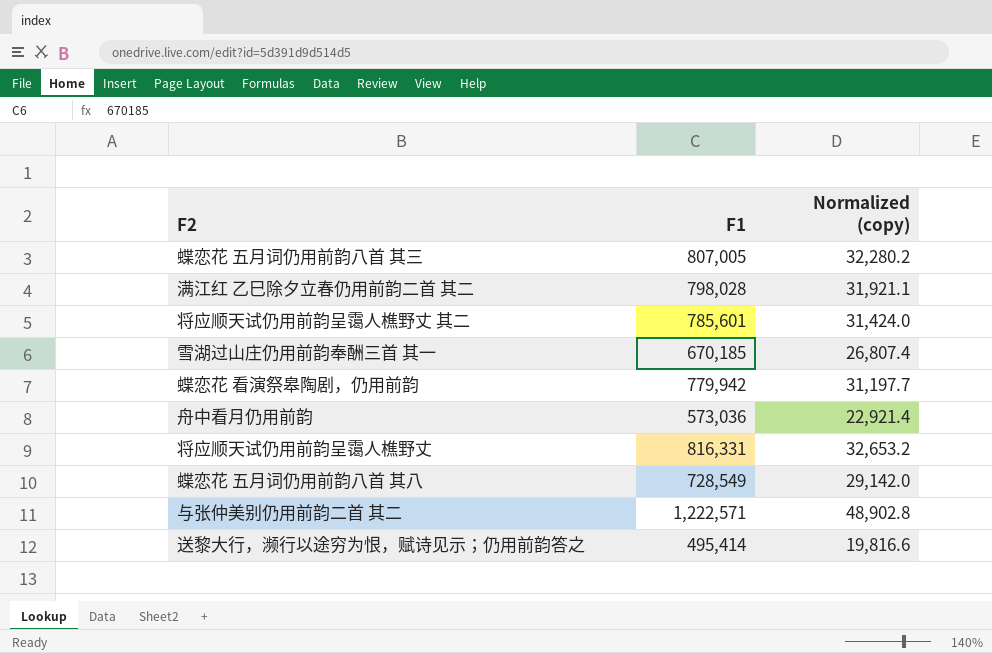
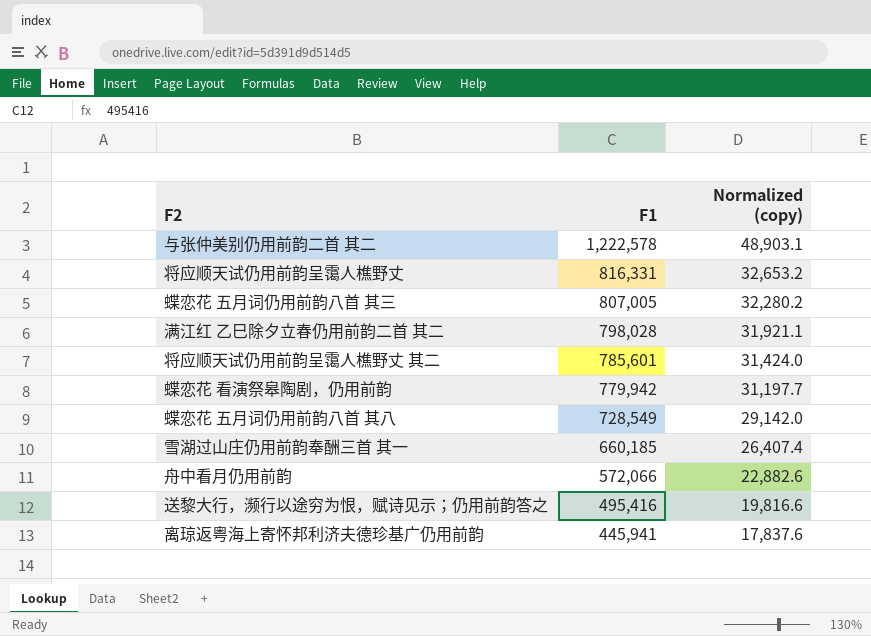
row order: none -> F1 descending
与张仲美别仍用前韵二首 其二 | F1: 1,222,571 -> 1,222,578
与张仲美别仍用前韵二首 其二 | Normalized (copy): 48,902.8 -> 48,903.1
雪湖过山庄仍用前韵奉酬三首 其一 | F1: 670,185 -> 660,185
雪湖过山庄仍用前韵奉酬三首 其一 | Normalized (copy): 26,807.4 -> 26,407.4
舟中看月仍用前韵 | F1: 573,036 -> 572,066
舟中看月仍用前韵 | Normalized (copy): 22,921.4 -> 22,882.6
送黎大行，濒行以途穷为恨，赋诗见示；仍用前韵答之 | F1: 495,414 -> 495,416
row 离琼返粤海上寄怀邦利济夫德珍基广仍用前韵: none -> 445,941 | 17,837.6

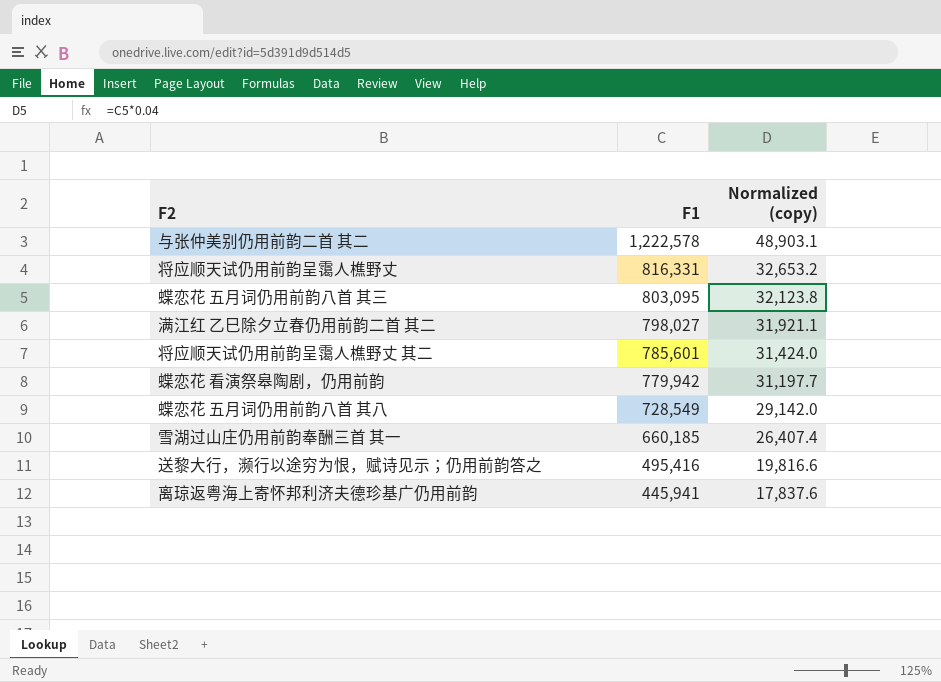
row 舟中看月仍用前韵: 572,066 | 22,882.6 -> none
蝶恋花 五月词仍用前韵八首 其三 | F1: 807,005 -> 803,095
蝶恋花 五月词仍用前韵八首 其三 | Normalized (copy): 32,280.2 -> 32,123.8
满江红 乙巳除夕立春仍用前韵二首 其二 | F1: 798,028 -> 798,027

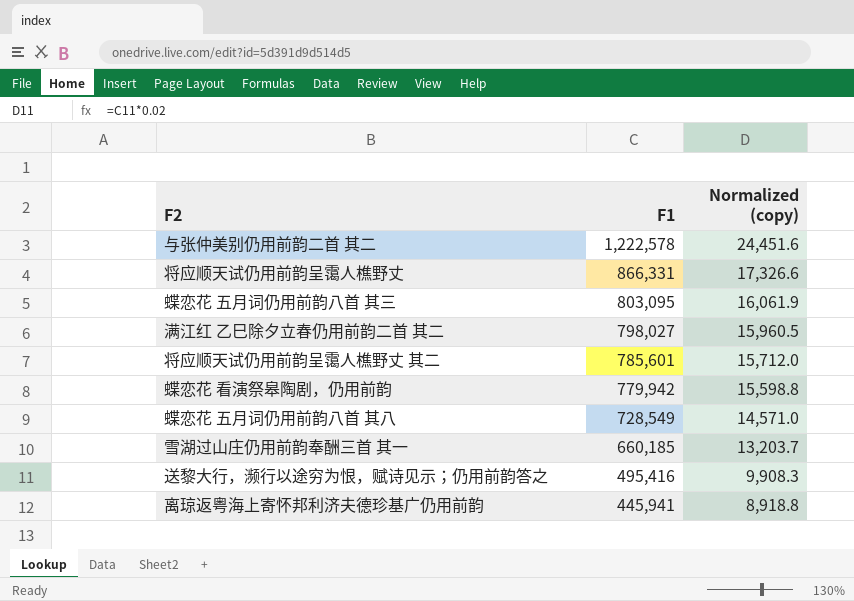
column Normalized (copy) | formula: [F1] * 0.04 -> [F1] * 0.02
将应顺天试仍用前韵呈霭人樵野丈 | F1: 816,331 -> 866,331

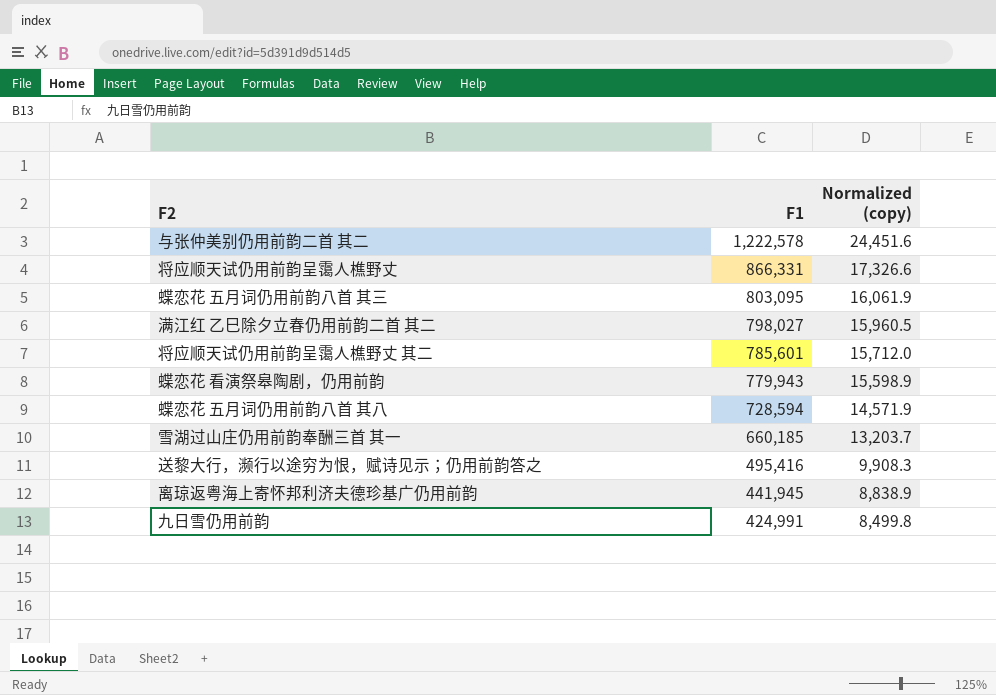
蝶恋花 看演祭皋陶剧，仍用前韵 | F1: 779,942 -> 779,943
蝶恋花 看演祭皋陶剧，仍用前韵 | Normalized (copy): 15,598.8 -> 15,598.9
蝶恋花 五月词仍用前韵八首 其八 | F1: 728,549 -> 728,594
蝶恋花 五月词仍用前韵八首 其八 | Normalized (copy): 14,571.0 -> 14,571.9
离琼返粤海上寄怀邦利济夫德珍基广仍用前韵 | F1: 445,941 -> 441,945
离琼返粤海上寄怀邦利济夫德珍基广仍用前韵 | Normalized (copy): 8,918.8 -> 8,838.9
row 九日雪仍用前韵: none -> 424,991 | 8,499.8

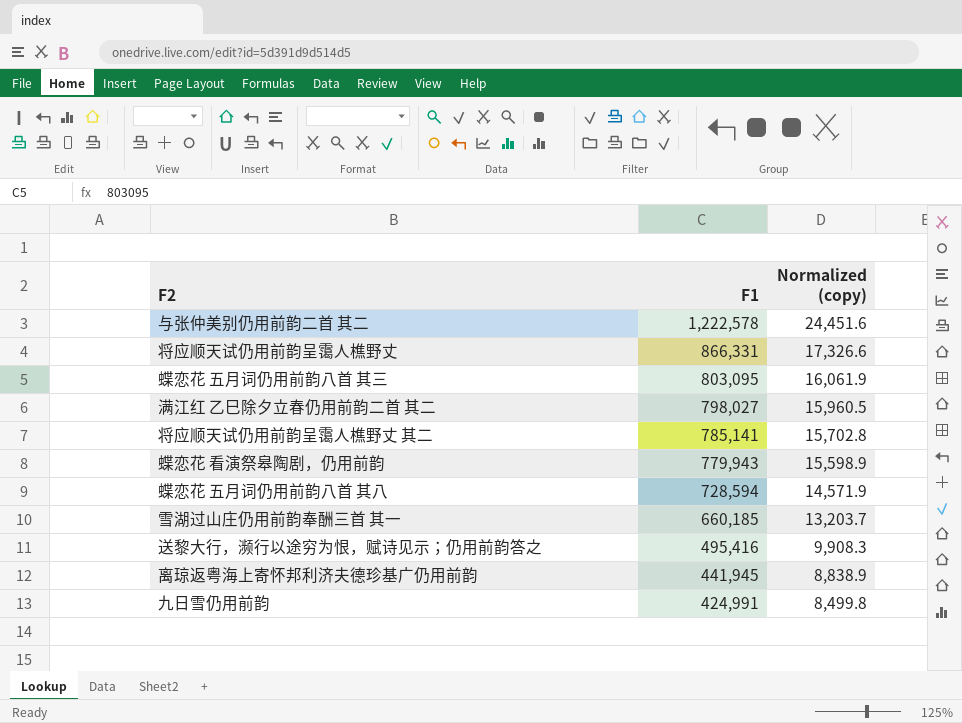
将应顺天试仍用前韵呈霭人樵野丈 其二 | F1: 785,601 -> 785,141
将应顺天试仍用前韵呈霭人樵野丈 其二 | Normalized (copy): 15,712.0 -> 15,702.8

